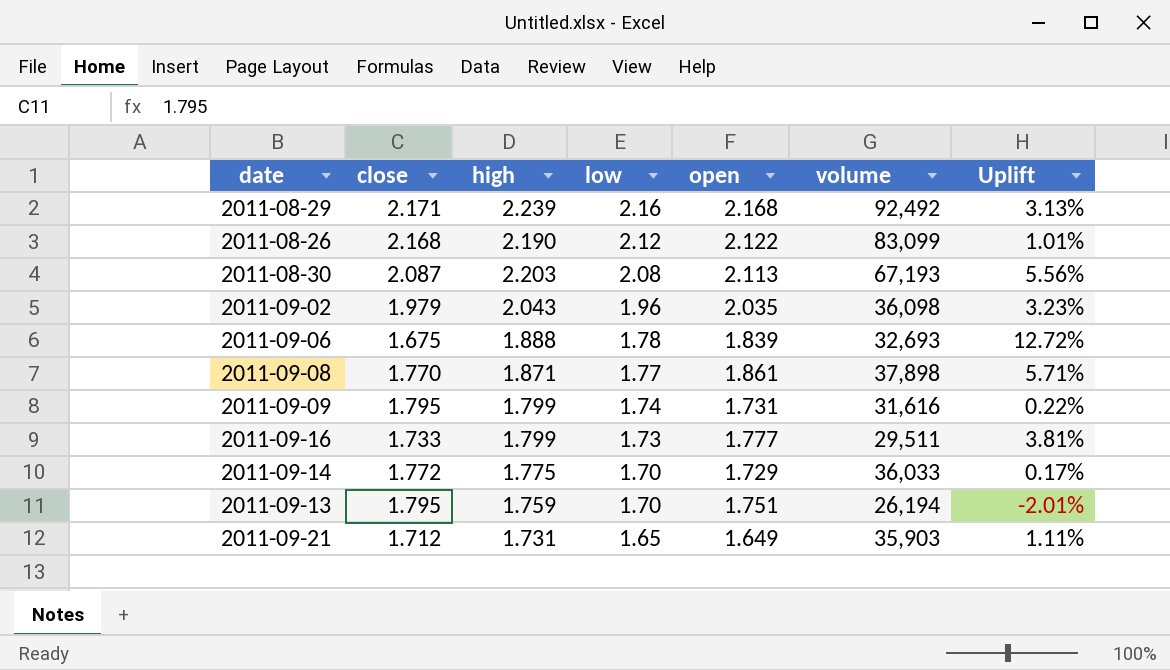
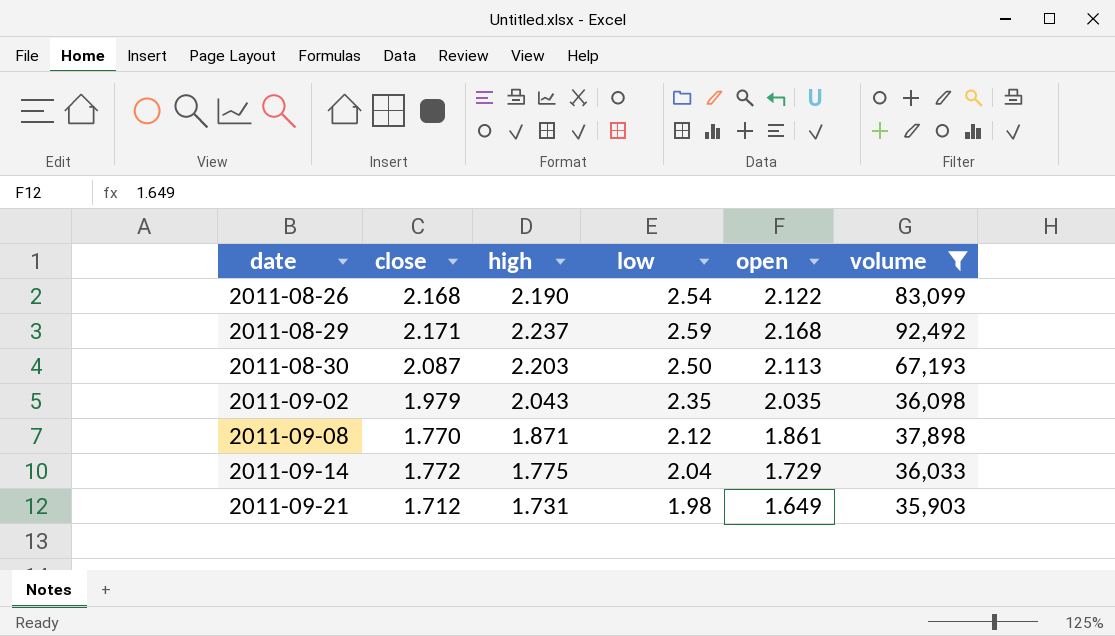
filter: none -> volume >= 35,903
row order: low descending -> date ascending
column Uplift | formula: ([high] - [close]) / [close] -> none
2011-08-26 | low: 2.12 -> 2.54
2011-08-29 | high: 2.239 -> 2.237
2011-08-29 | low: 2.16 -> 2.59
2011-08-30 | low: 2.08 -> 2.50
2011-09-02 | low: 1.96 -> 2.35
2011-09-08 | low: 1.77 -> 2.12
2011-09-14 | low: 1.70 -> 2.04
2011-09-21 | low: 1.65 -> 1.98

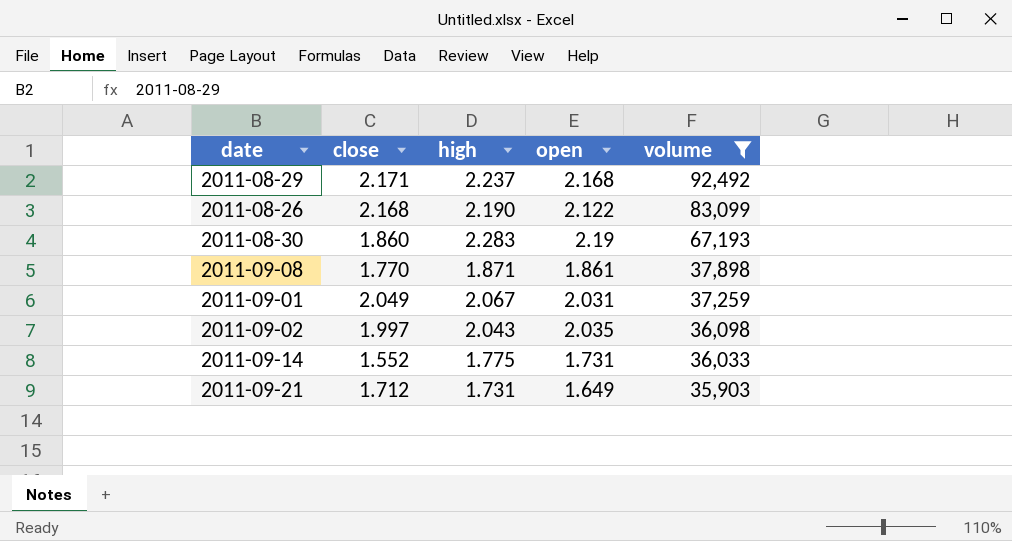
row order: date ascending -> volume descending
column low | position: 4 -> none
2011-08-30 | close: 2.087 -> 1.860
2011-08-30 | high: 2.203 -> 2.283
2011-08-30 | open: 2.113 -> 2.19
row 2011-09-01: none -> 2.049 | 2.067 | 2.031 | 37,259
2011-09-02 | close: 1.979 -> 1.997
2011-09-14 | close: 1.772 -> 1.552
2011-09-14 | open: 1.729 -> 1.731

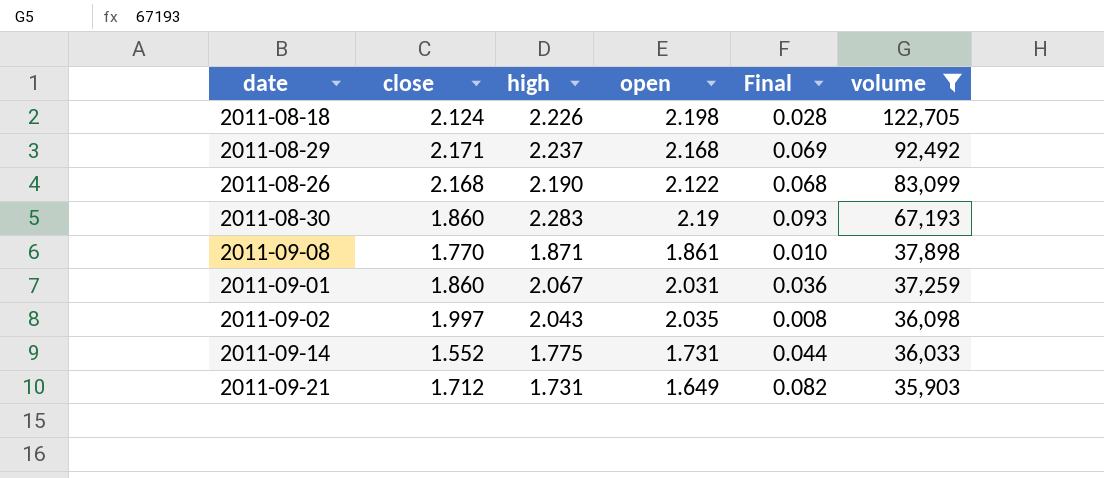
column Final | formula: none -> [high] - [open]
row 2011-08-18: none -> 2.124 | 2.226 | 2.198 | 0.028 | 122,705
2011-09-01 | close: 2.049 -> 1.860

